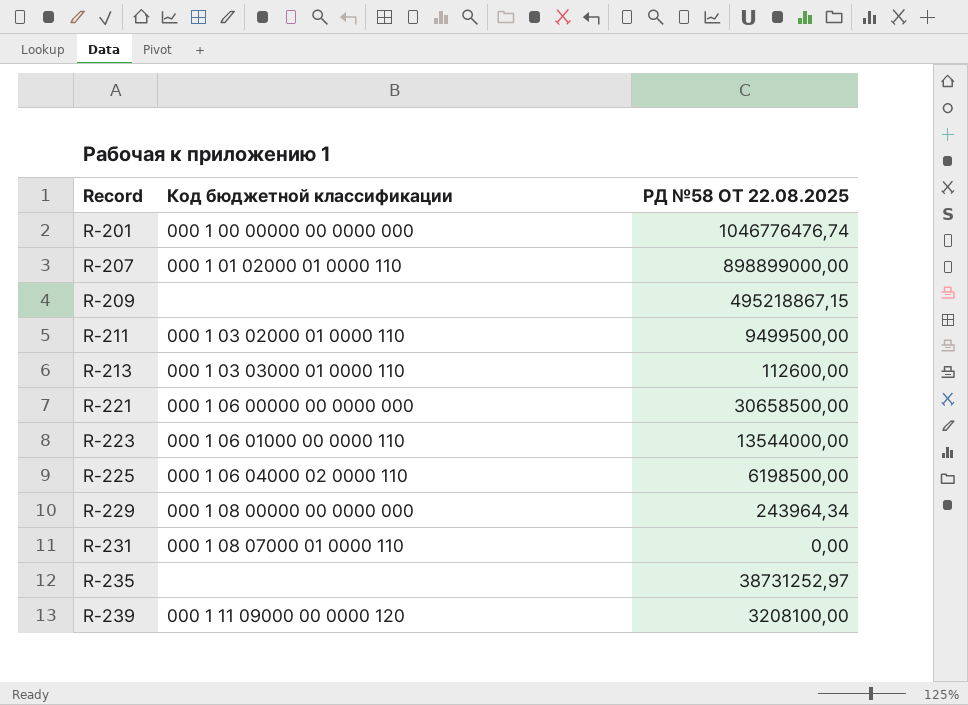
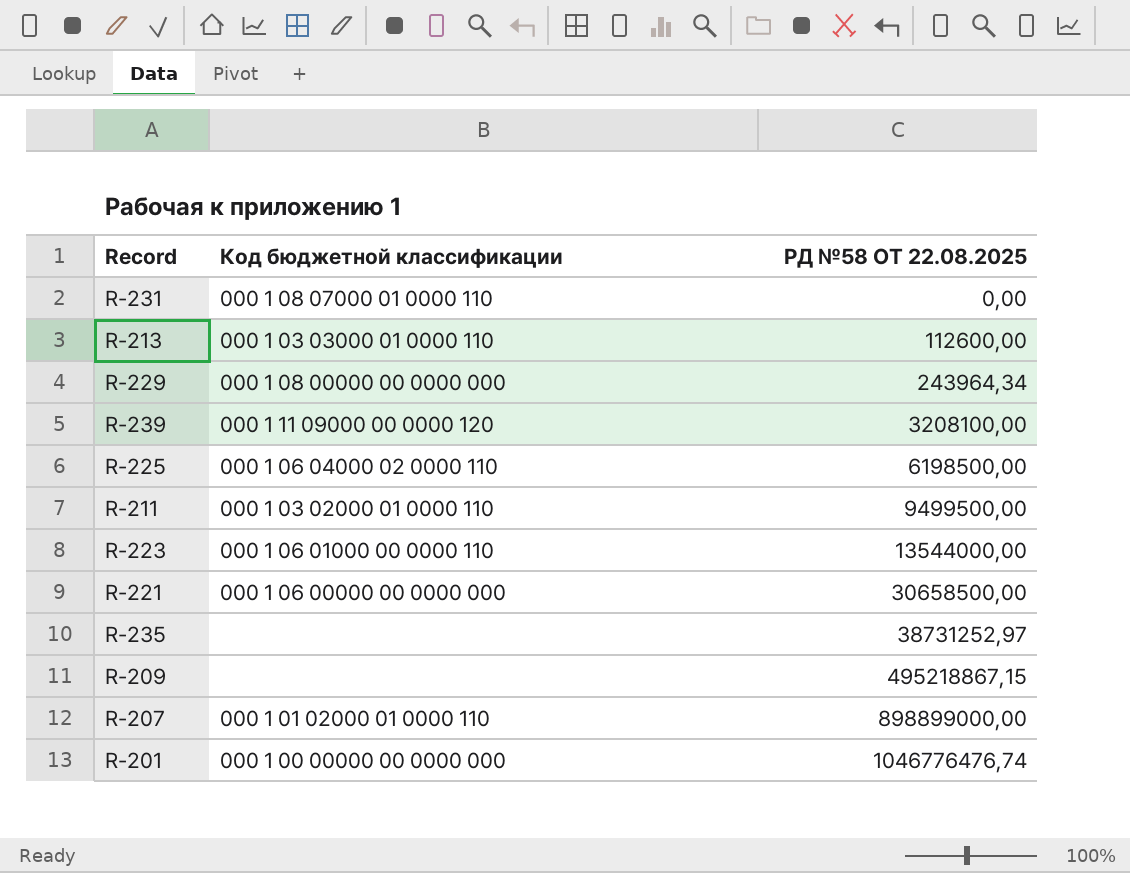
row order: Record ascending -> РД №58 ОТ 22.08.2025 ascending

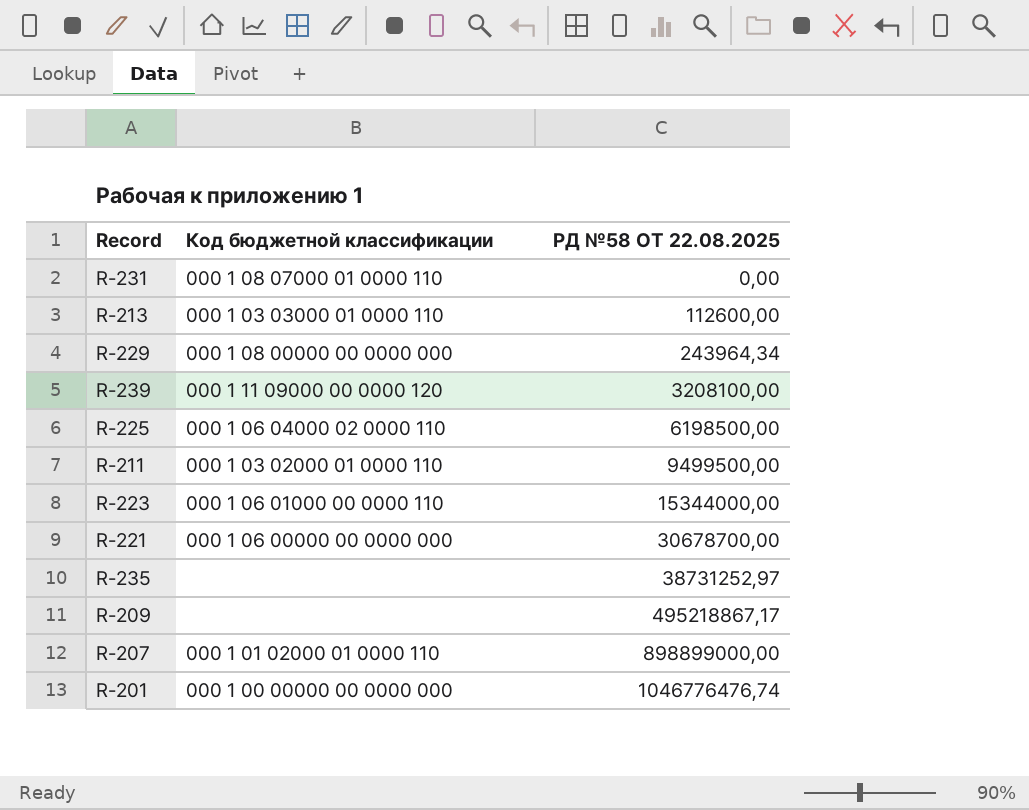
R-223 | РД №58 ОТ 22.08.2025: 13544000,00 -> 15344000,00
R-221 | РД №58 ОТ 22.08.2025: 30658500,00 -> 30678700,00
R-209 | РД №58 ОТ 22.08.2025: 495218867,15 -> 495218867,17

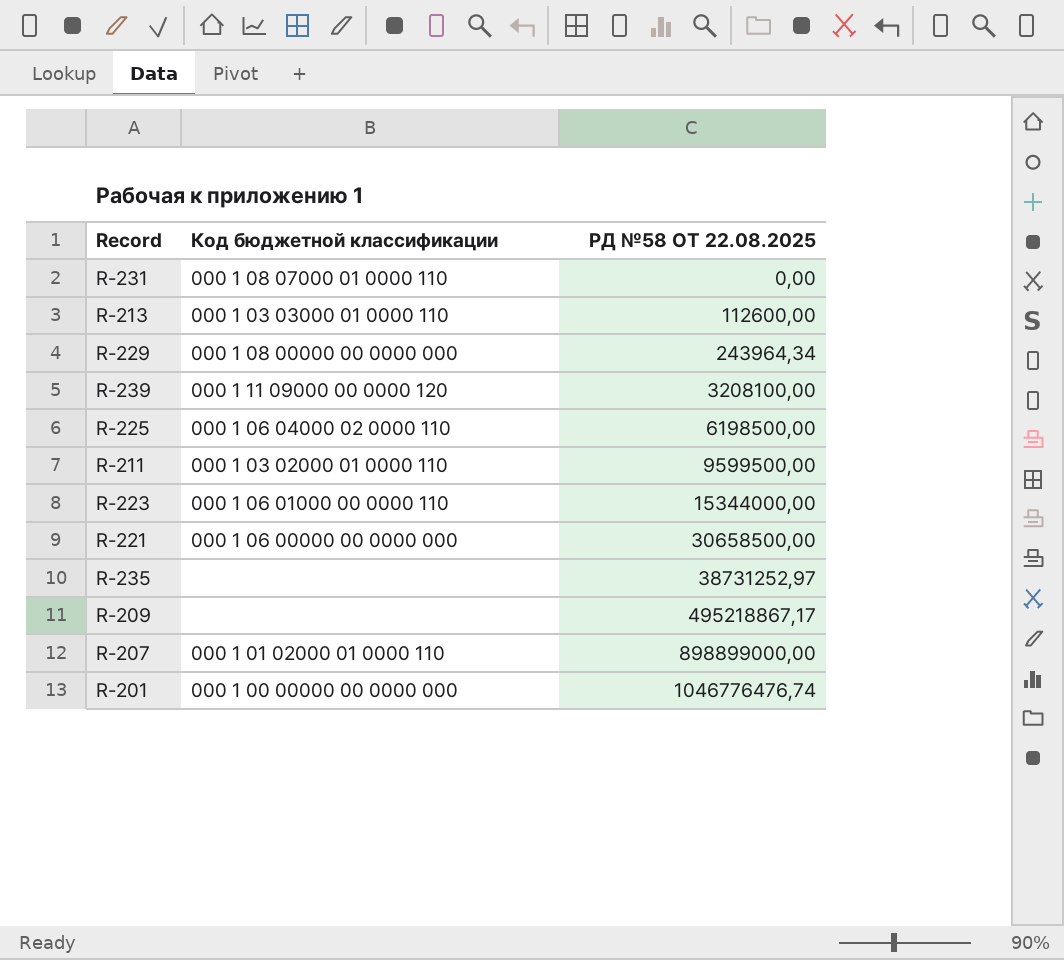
R-211 | РД №58 ОТ 22.08.2025: 9499500,00 -> 9599500,00
R-221 | РД №58 ОТ 22.08.2025: 30678700,00 -> 30658500,00

